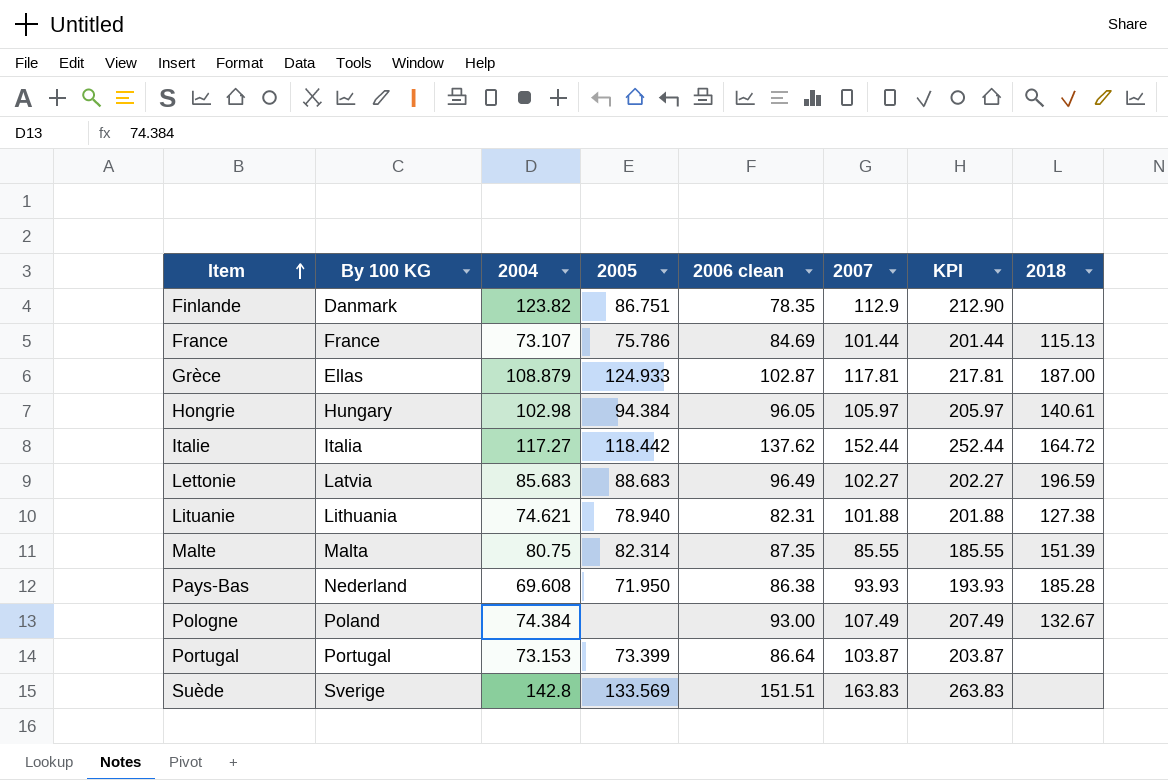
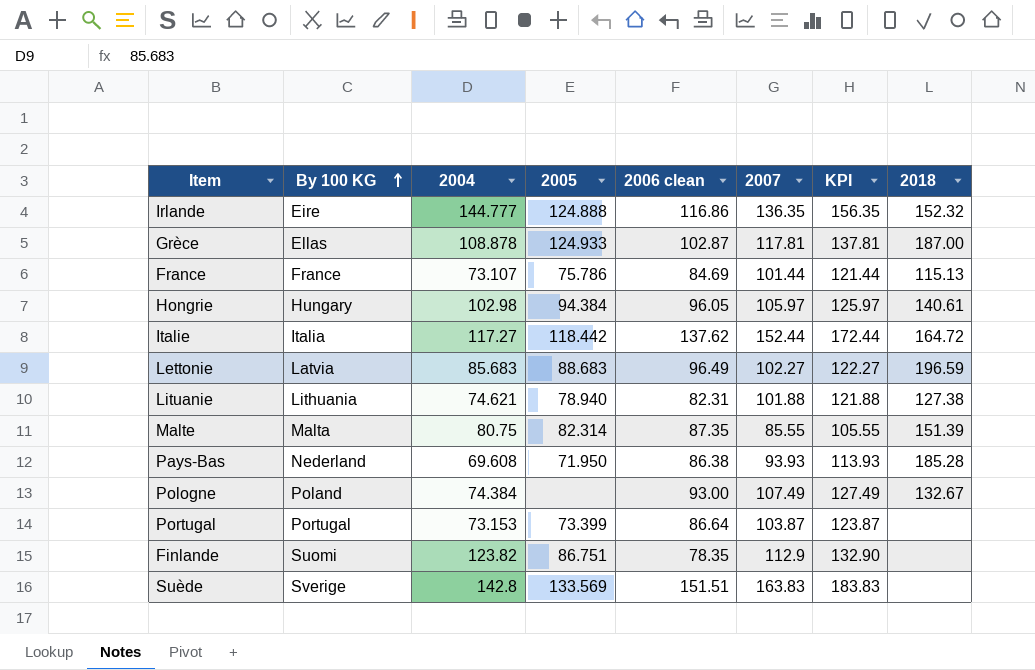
row order: Item ascending -> By 100 KG ascending
column KPI | formula: [2007] + 100 -> [2007] + 20
row Irlande: none -> Eire | 144.777 | 124.888 | 116.86 | 136.35 | 156.35 | 152.32
Grèce | 2004: 108.879 -> 108.878
Finlande | By 100 KG: Danmark -> Suomi

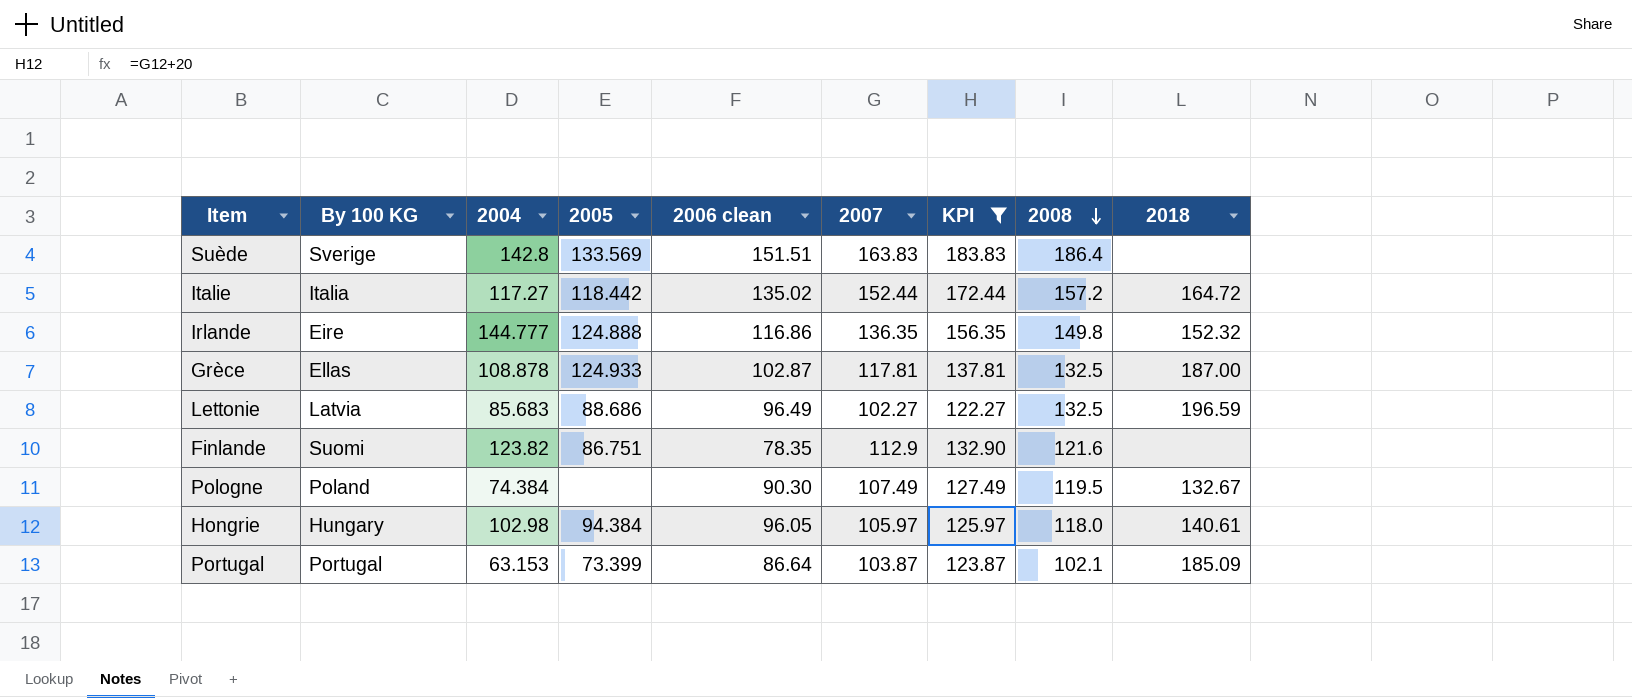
filter: none -> KPI >= 122.27
row order: By 100 KG ascending -> 2008 descending
column 2008 | position: none -> 8
Italie | 2006 clean: 137.62 -> 135.02
Lettonie | 2005: 88.683 -> 88.686
Pologne | 2006 clean: 93.00 -> 90.30
Portugal | 2004: 73.153 -> 63.153
Portugal | 2018: none -> 185.09

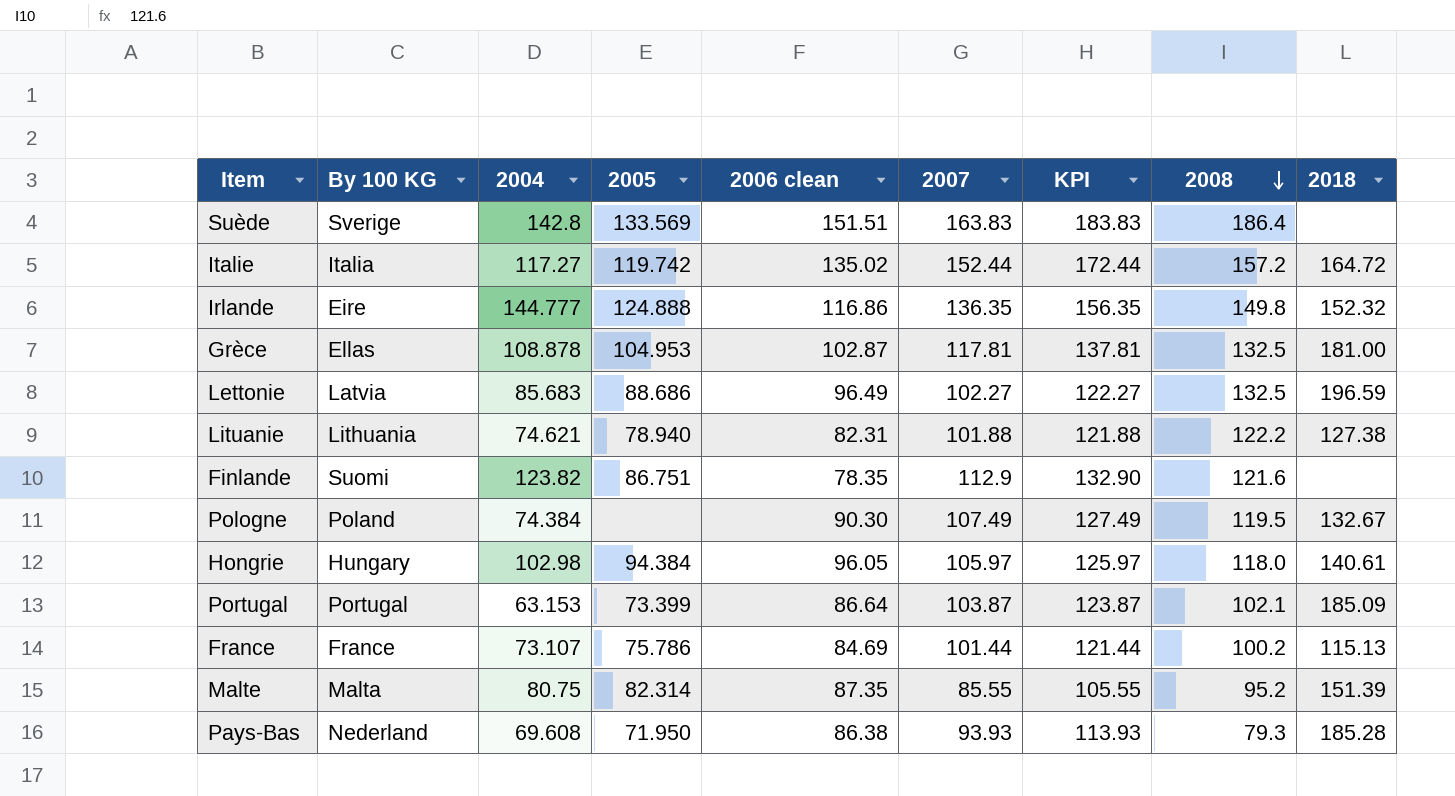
filter: KPI >= 122.27 -> none
Italie | 2005: 118.442 -> 119.742
Grèce | 2005: 124.933 -> 104.953
Grèce | 2018: 187.00 -> 181.00

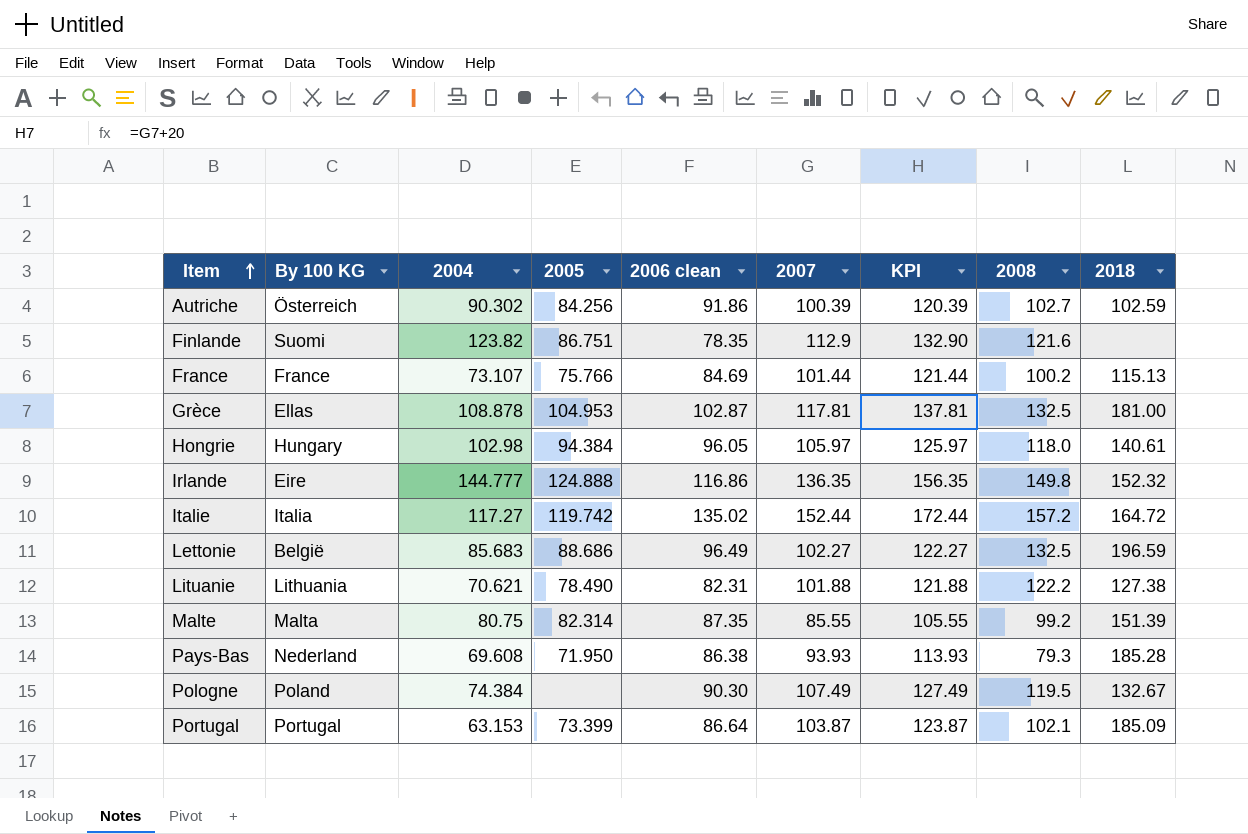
row order: 2008 descending -> Item ascending
row Suède: Sverige | 142.8 | 133.569 | 151.51 | 163.83 | 183.83 | 186.4 | none -> none
row Autriche: none -> Österreich | 90.302 | 84.256 | 91.86 | 100.39 | 120.39 | 102.7 | 102.59
France | 2005: 75.786 -> 75.766
Lettonie | By 100 KG: Latvia -> België
Lituanie | 2004: 74.621 -> 70.621
Lituanie | 2005: 78.940 -> 78.490
Malte | 2008: 95.2 -> 99.2

